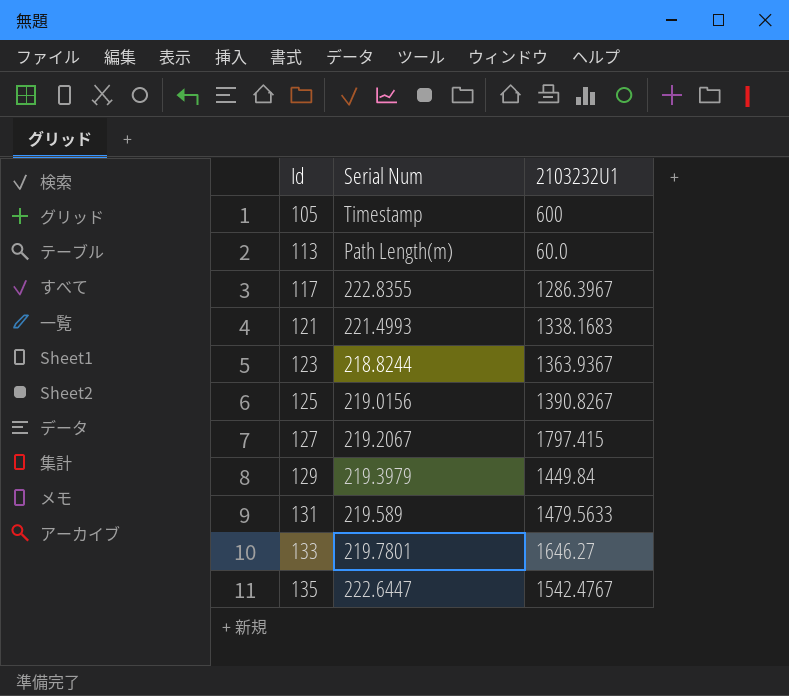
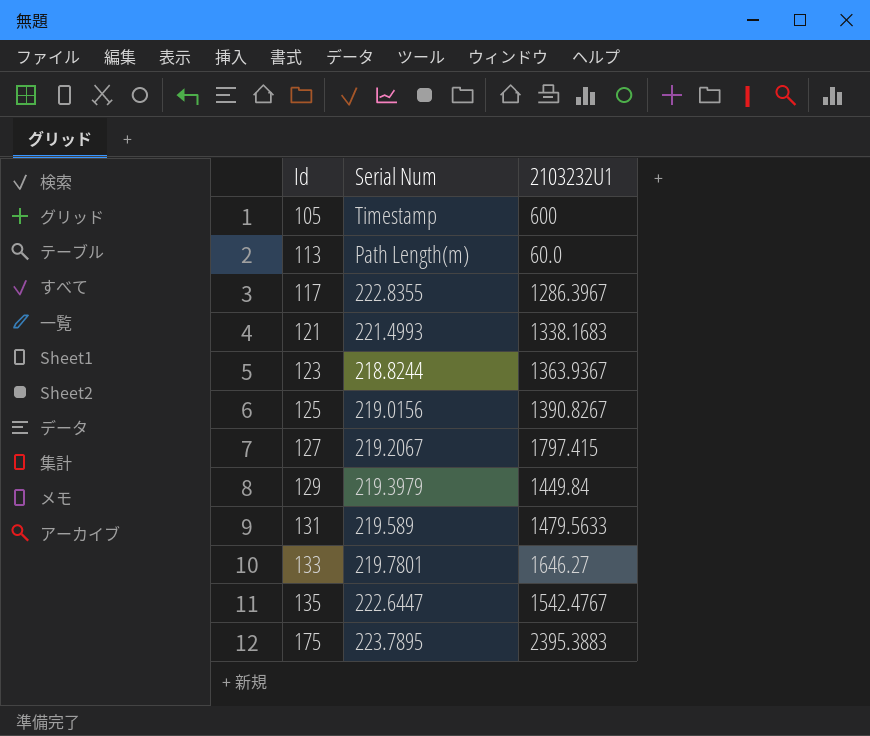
row 175: none -> 223.7895 | 2395.3883

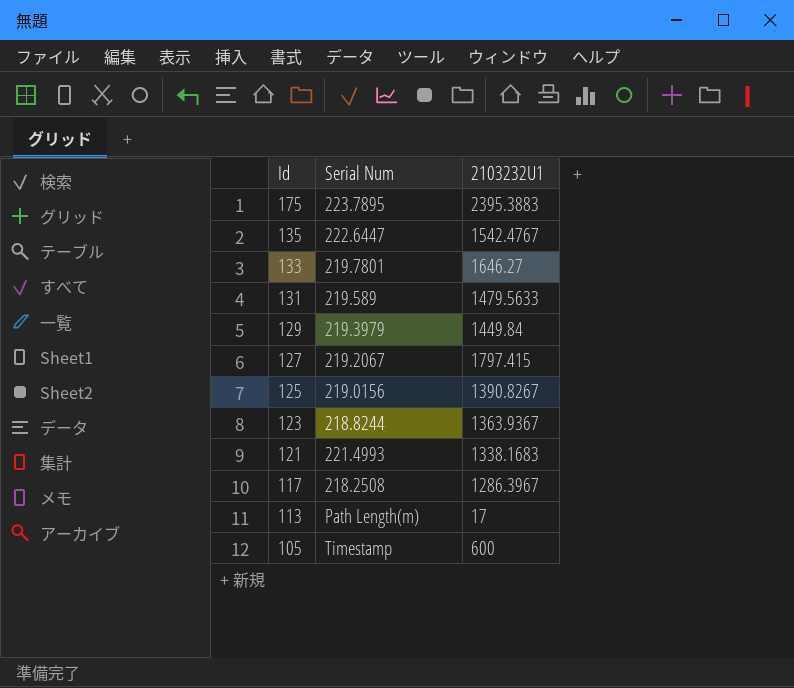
row order: Id ascending -> Id descending
117 | Serial Num: 222.8355 -> 218.2508
113 | 2103232U1: 60.0 -> 17

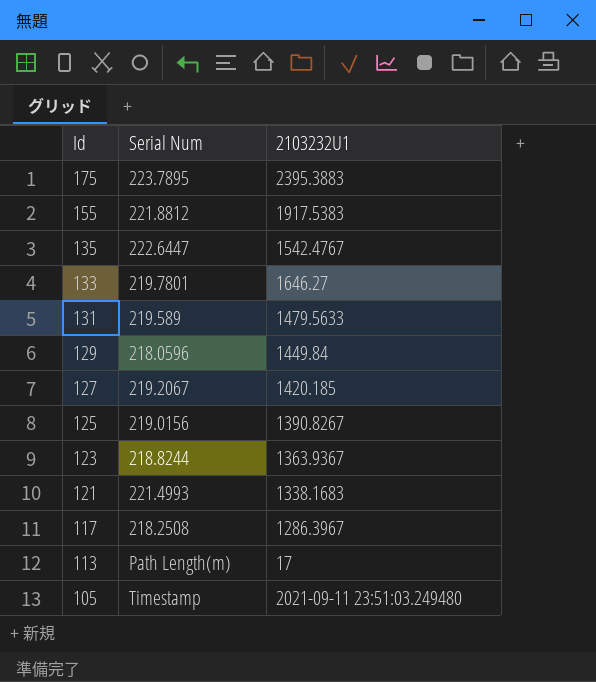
row 155: none -> 221.8812 | 1917.5383
129 | Serial Num: 219.3979 -> 218.0596
127 | 2103232U1: 1797.415 -> 1420.185
105 | 2103232U1: 600 -> 2021-09-11 23:51:03.249480

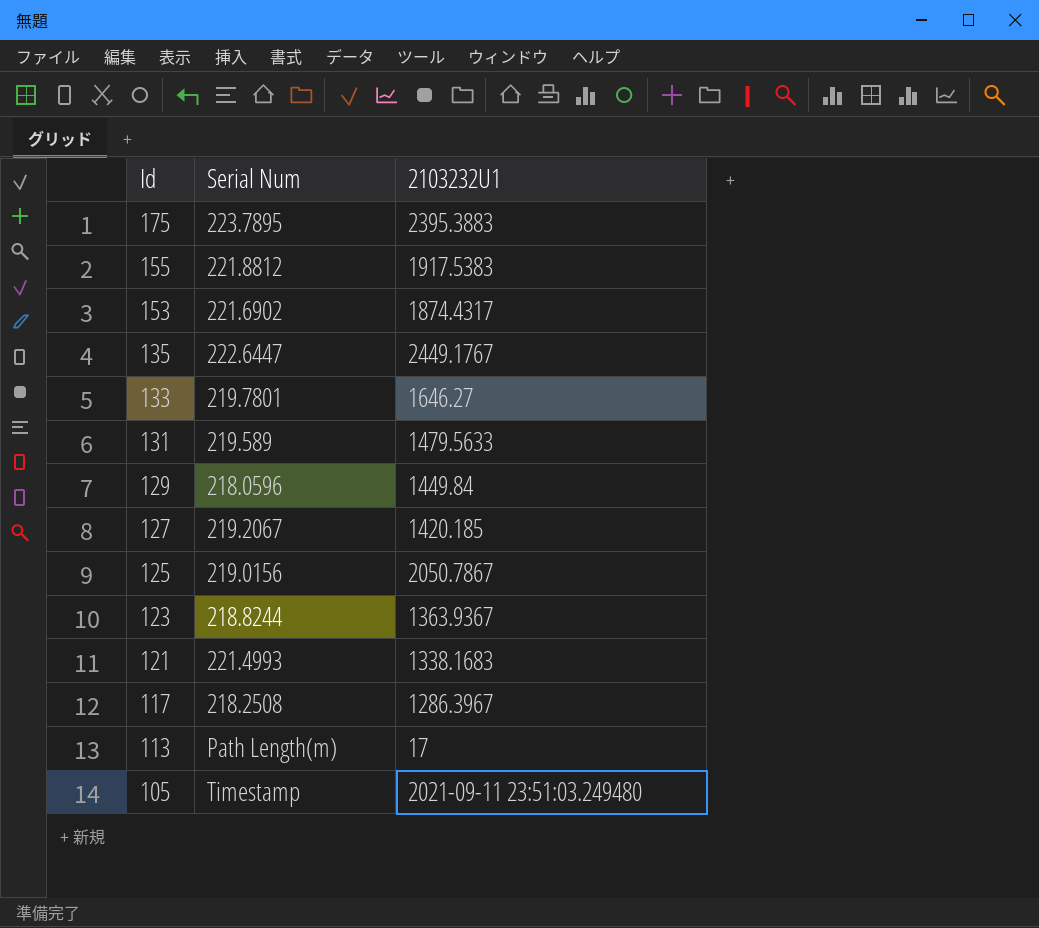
row 153: none -> 221.6902 | 1874.4317
135 | 2103232U1: 1542.4767 -> 2449.1767
125 | 2103232U1: 1390.8267 -> 2050.7867

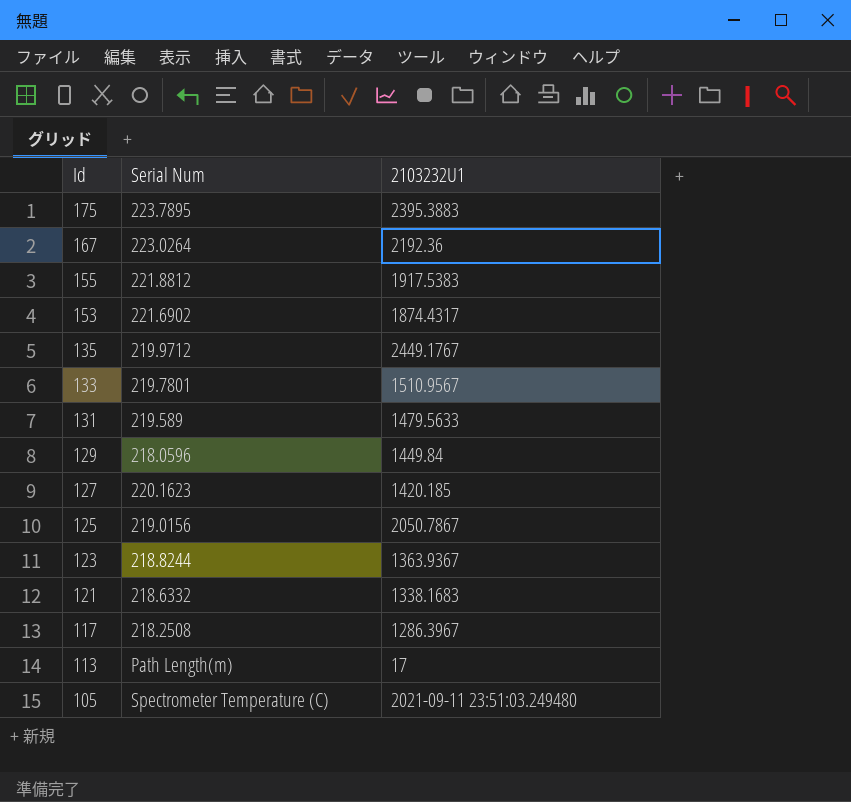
row 167: none -> 223.0264 | 2192.36
135 | Serial Num: 222.6447 -> 219.9712
133 | 2103232U1: 1646.27 -> 1510.9567
127 | Serial Num: 219.2067 -> 220.1623
121 | Serial Num: 221.4993 -> 218.6332
105 | Serial Num: Timestamp -> Spectrometer Temperature (C)

